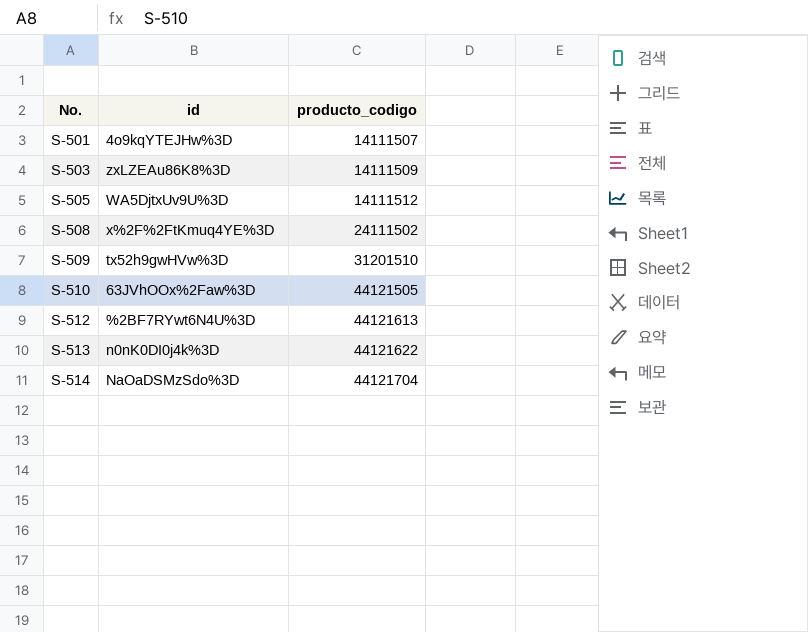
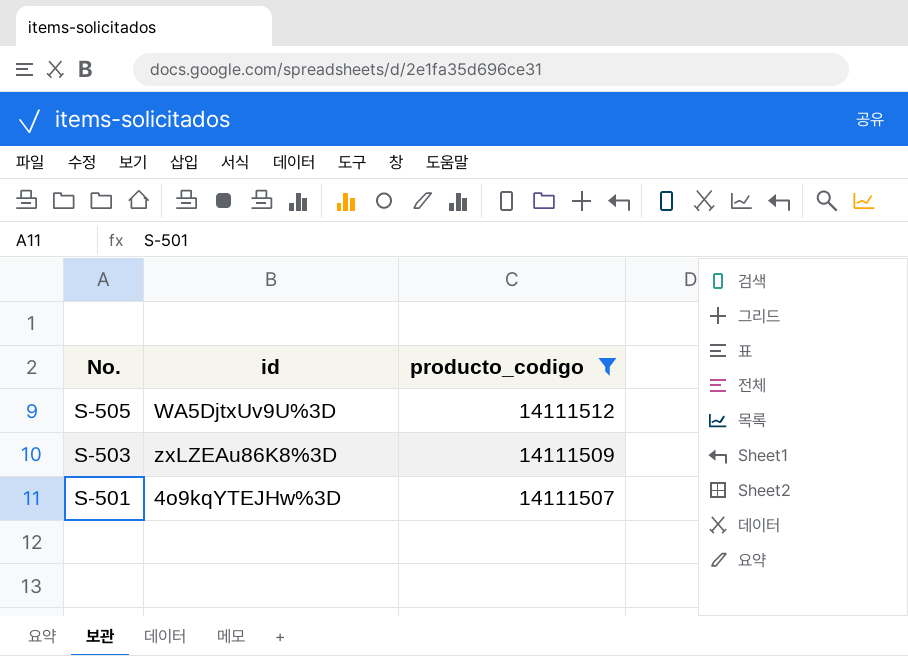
filter: none -> producto_codigo <= 14111512
row order: No. ascending -> No. descending

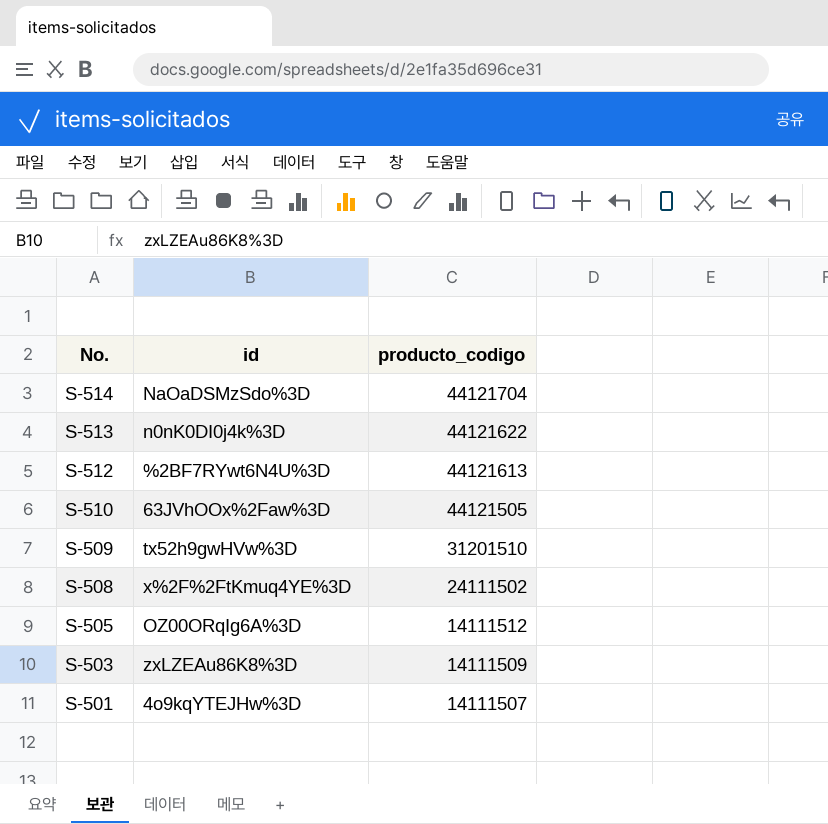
filter: producto_codigo <= 14111512 -> none
S-505 | id: WA5DjtxUv9U%3D -> OZ00ORqIg6A%3D

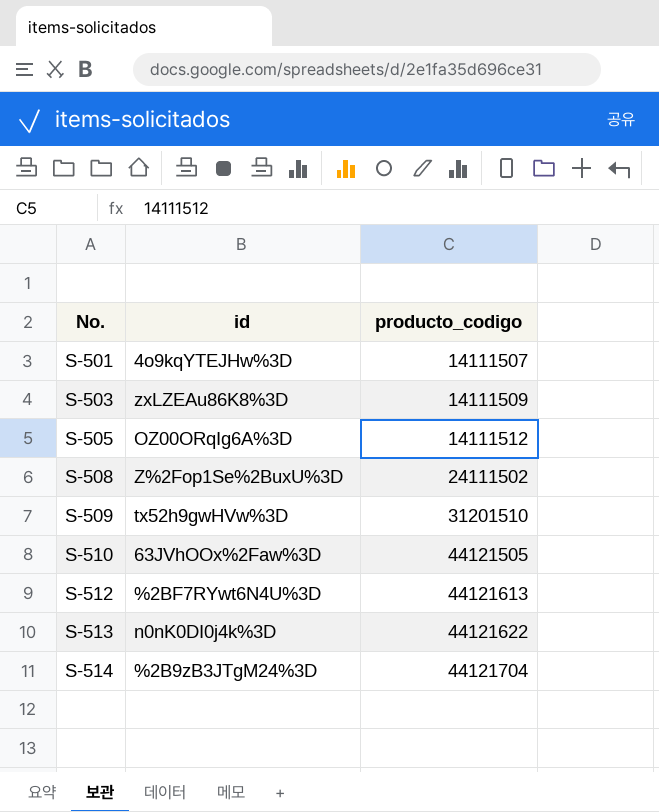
row order: No. descending -> No. ascending
S-508 | id: x%2F%2FtKmuq4YE%3D -> Z%2Fop1Se%2BuxU%3D
S-514 | id: NaOaDSMzSdo%3D -> %2B9zB3JTgM24%3D

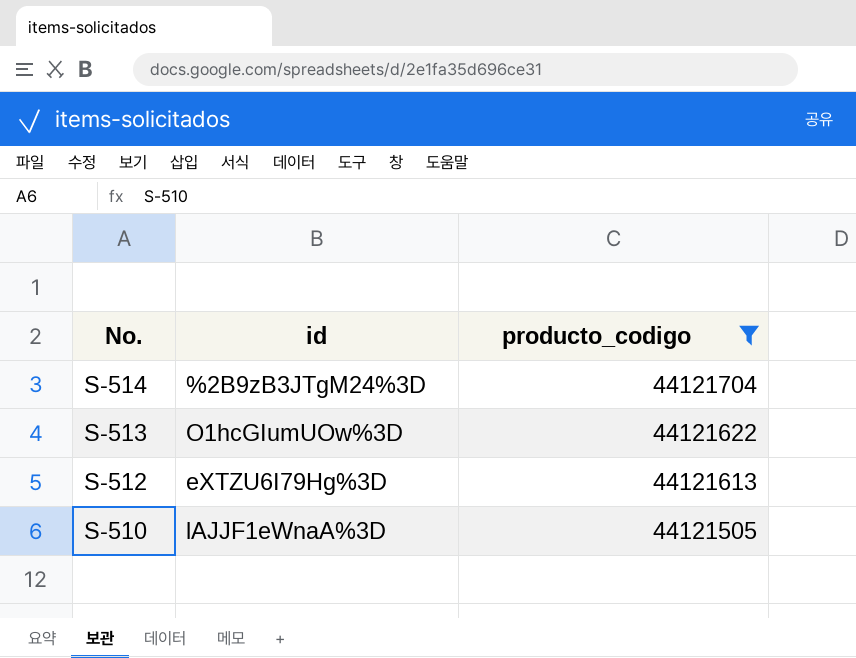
filter: none -> producto_codigo >= 44121505
row order: No. ascending -> No. descending
S-513 | id: n0nK0DI0j4k%3D -> O1hcGIumUOw%3D
S-512 | id: %2BF7RYwt6N4U%3D -> eXTZU6I79Hg%3D
S-510 | id: 63JVhOOx%2Faw%3D -> lAJJF1eWnaA%3D

